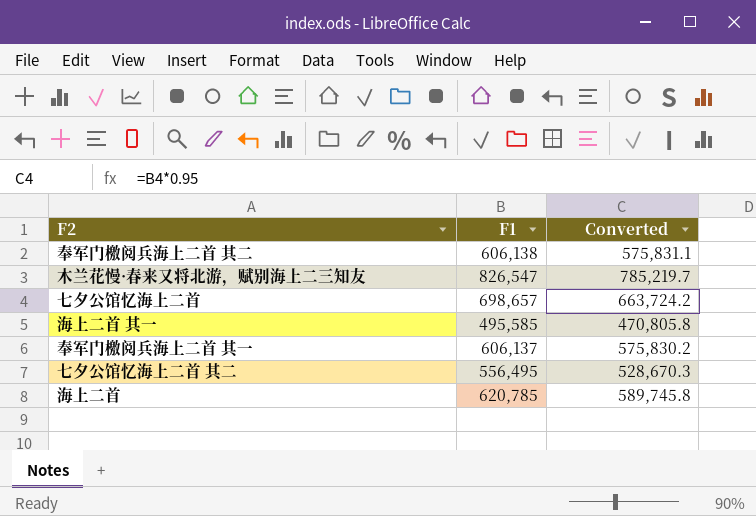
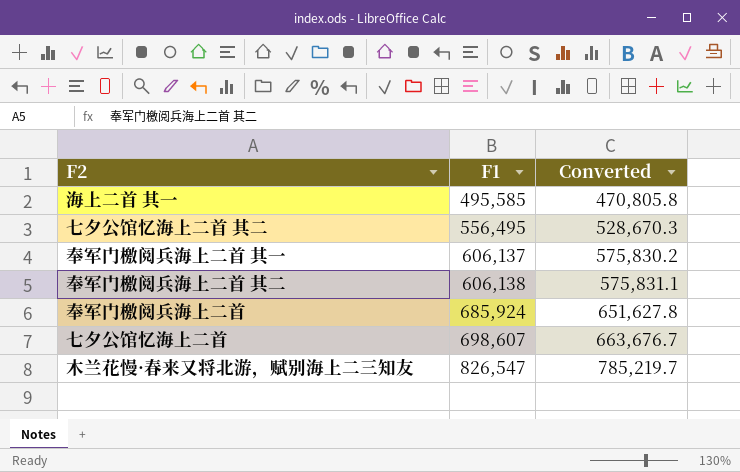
row order: none -> F1 ascending
row 海上二首: 620,785 | 589,745.8 -> none
row 奉军门檄阅兵海上二首: none -> 685,924 | 651,627.8
七夕公馆忆海上二首 | F1: 698,657 -> 698,607
七夕公馆忆海上二首 | Converted: 663,724.2 -> 663,676.7

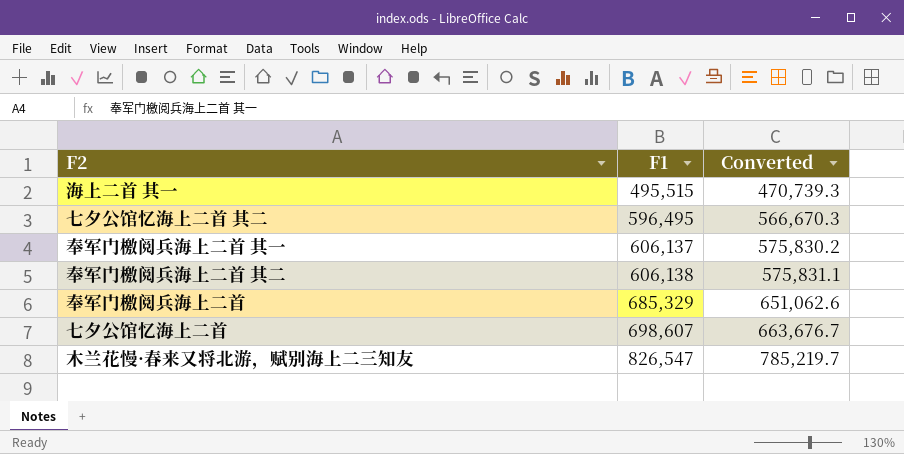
海上二首 其一 | F1: 495,585 -> 495,515
海上二首 其一 | Converted: 470,805.8 -> 470,739.3
七夕公馆忆海上二首 其二 | F1: 556,495 -> 596,495
七夕公馆忆海上二首 其二 | Converted: 528,670.3 -> 566,670.3
奉军门檄阅兵海上二首 | F1: 685,924 -> 685,329
奉军门檄阅兵海上二首 | Converted: 651,627.8 -> 651,062.6

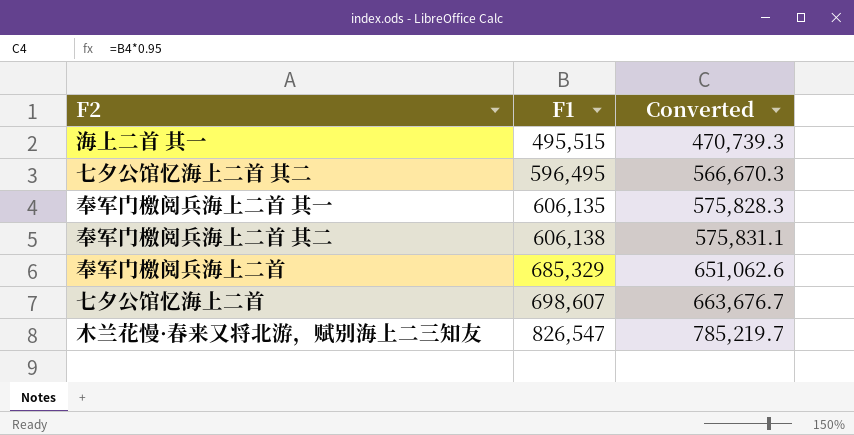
奉军门檄阅兵海上二首 其一 | F1: 606,137 -> 606,135
奉军门檄阅兵海上二首 其一 | Converted: 575,830.2 -> 575,828.3

